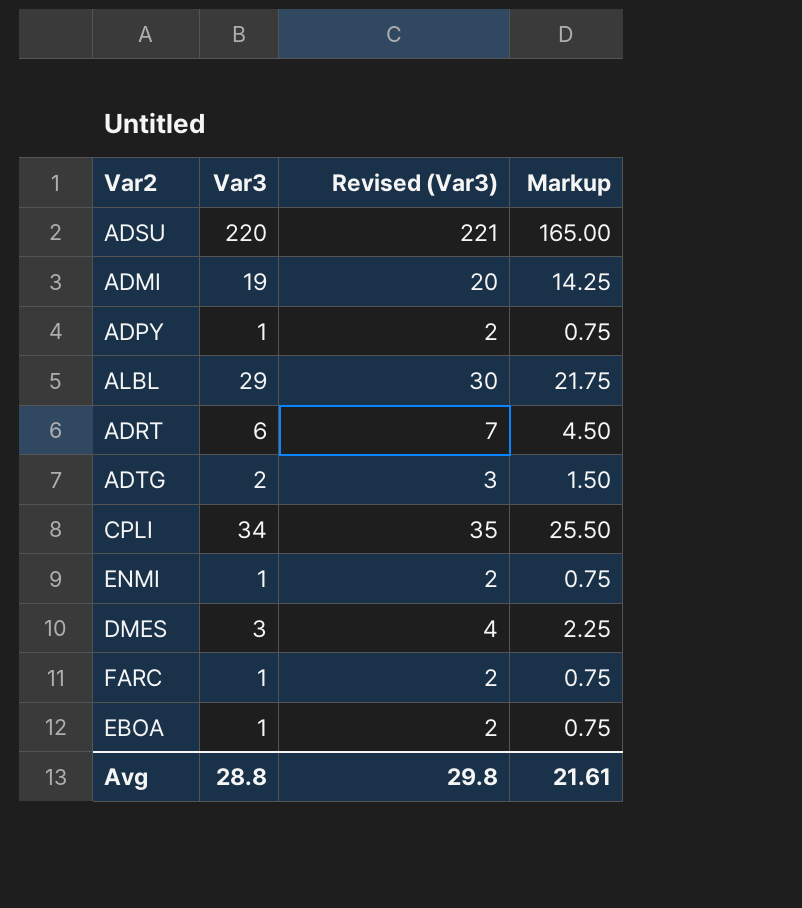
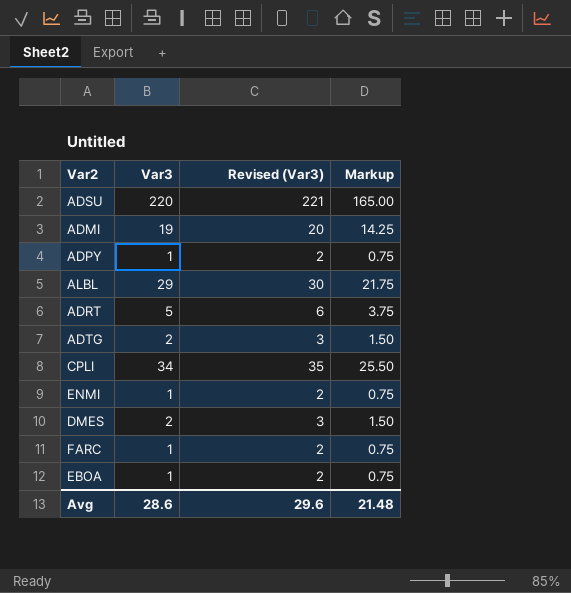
ADRT | Var3: 6 -> 5
ADRT | Revised (Var3): 7 -> 6
ADRT | Markup: 4.50 -> 3.75
DMES | Var3: 3 -> 2
DMES | Revised (Var3): 4 -> 3
DMES | Markup: 2.25 -> 1.50
Avg | Var3: 28.8 -> 28.6
Avg | Revised (Var3): 29.8 -> 29.6
Avg | Markup: 21.61 -> 21.48

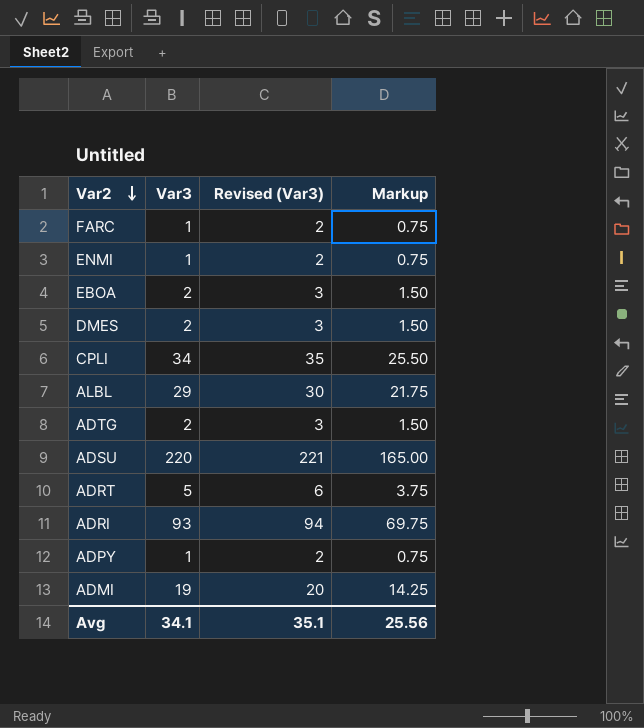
row order: none -> Var2 descending
EBOA | Var3: 1 -> 2
EBOA | Revised (Var3): 2 -> 3
EBOA | Markup: 0.75 -> 1.50
row ADRI: none -> 93 | 94 | 69.75
Avg | Var3: 28.6 -> 34.1
Avg | Revised (Var3): 29.6 -> 35.1
Avg | Markup: 21.48 -> 25.56

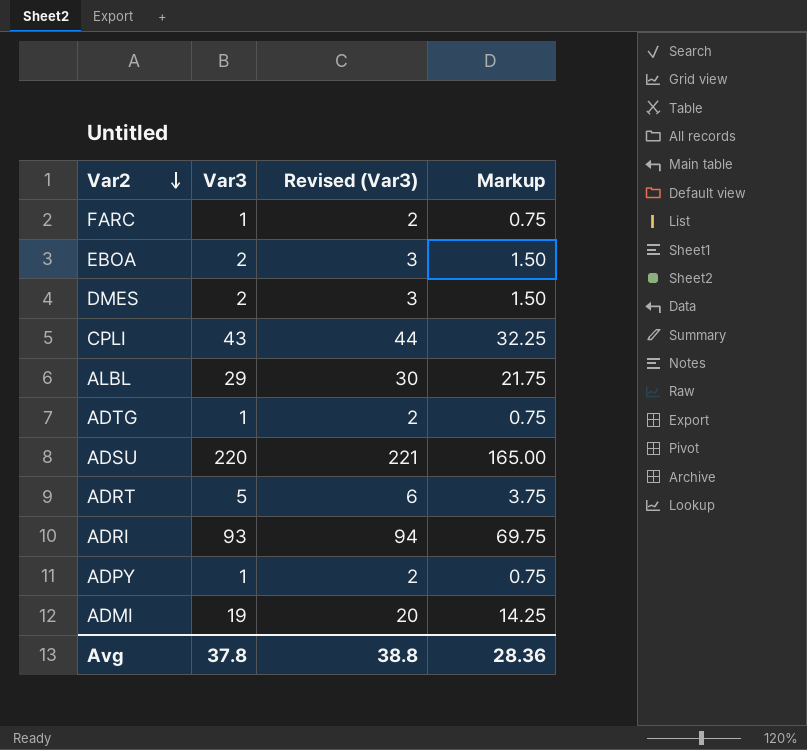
row ENMI: 1 | 2 | 0.75 -> none
CPLI | Var3: 34 -> 43
CPLI | Revised (Var3): 35 -> 44
CPLI | Markup: 25.50 -> 32.25
ADTG | Var3: 2 -> 1
ADTG | Revised (Var3): 3 -> 2
ADTG | Markup: 1.50 -> 0.75
Avg | Var3: 34.1 -> 37.8
Avg | Revised (Var3): 35.1 -> 38.8
Avg | Markup: 25.56 -> 28.36

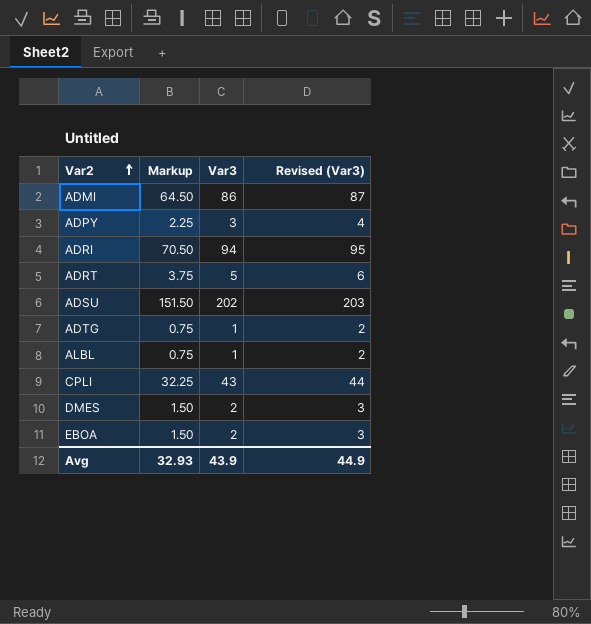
row order: Var2 descending -> Var2 ascending
column Markup | position: 4 -> 2
row FARC: 1 | 2 | 0.75 -> none
ADMI | Markup: 14.25 -> 64.50
ADMI | Var3: 19 -> 86
ADMI | Revised (Var3): 20 -> 87
ADPY | Markup: 0.75 -> 2.25
ADPY | Var3: 1 -> 3
ADPY | Revised (Var3): 2 -> 4
ADRI | Markup: 69.75 -> 70.50
ADRI | Var3: 93 -> 94
ADRI | Revised (Var3): 94 -> 95
ADSU | Markup: 165.00 -> 151.50
ADSU | Var3: 220 -> 202
ADSU | Revised (Var3): 221 -> 203
ALBL | Markup: 21.75 -> 0.75
ALBL | Var3: 29 -> 1
ALBL | Revised (Var3): 30 -> 2
Avg | Markup: 28.36 -> 32.93
Avg | Var3: 37.8 -> 43.9
Avg | Revised (Var3): 38.8 -> 44.9

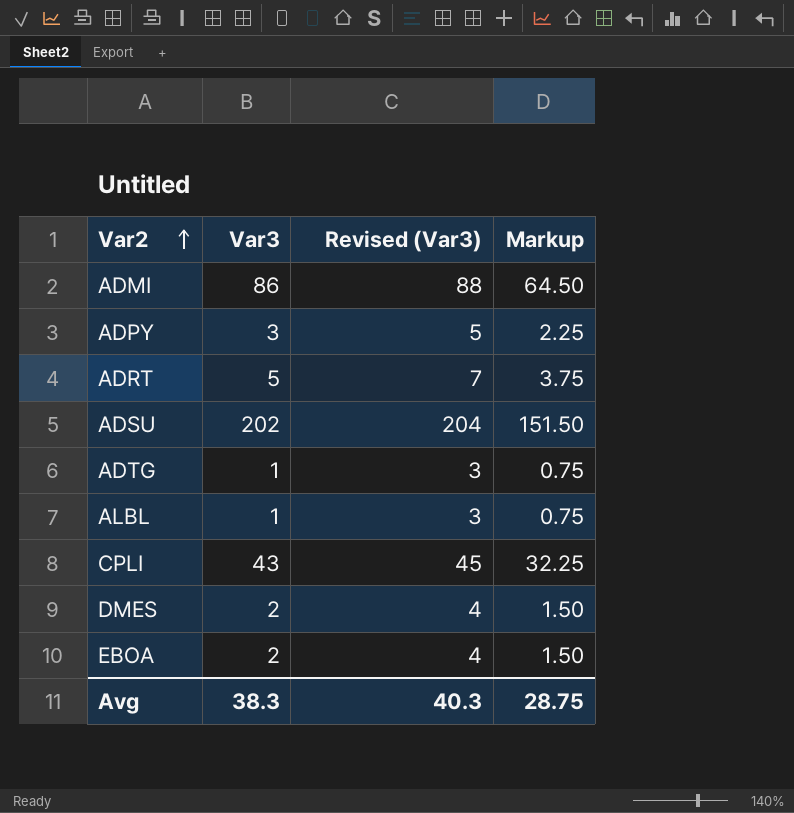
column Revised (Var3) | formula: [Var3] + 1 -> [Var3] + 2
column Markup | position: 2 -> 4
row ADRI: 70.50 | 94 | 95 -> none
Avg | Var3: 43.9 -> 38.3
Avg | Revised (Var3): 44.9 -> 40.3
Avg | Markup: 32.93 -> 28.75

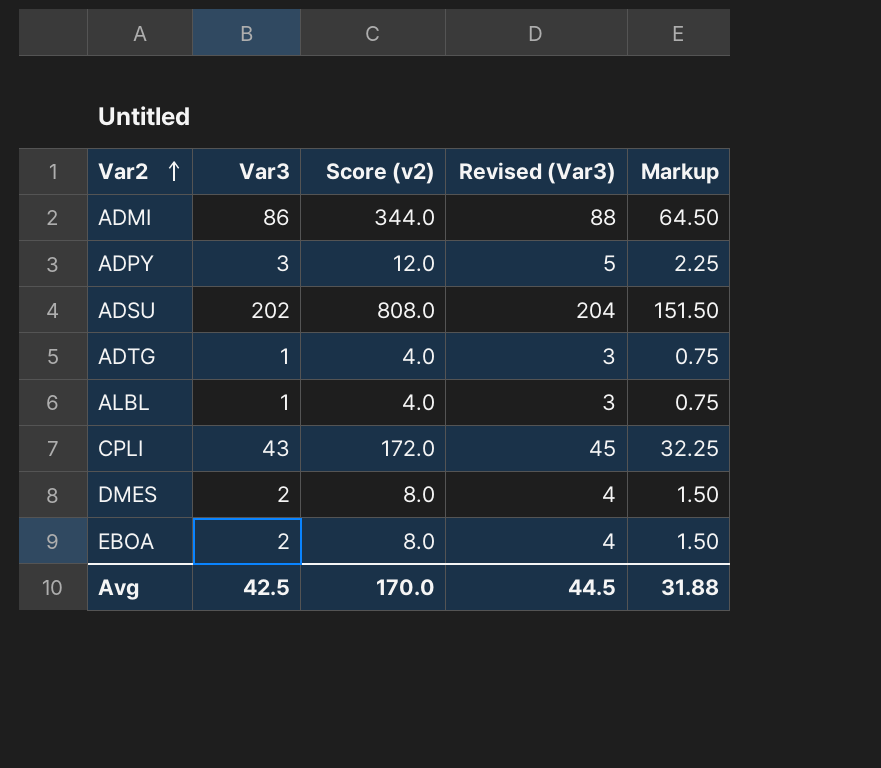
column Score (v2) | formula: none -> [Var3] * 4
row ADRT: 5 | 7 | 3.75 -> none
Avg | Var3: 38.3 -> 42.5
Avg | Revised (Var3): 40.3 -> 44.5
Avg | Markup: 28.75 -> 31.88

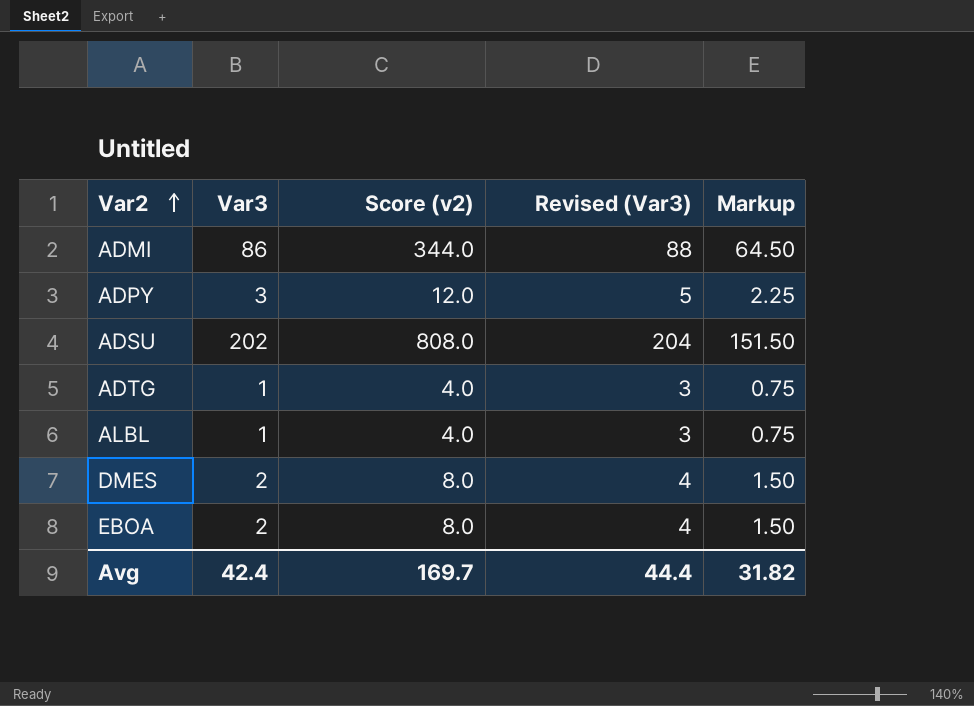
row CPLI: 43 | 172.0 | 45 | 32.25 -> none
Avg | Var3: 42.5 -> 42.4
Avg | Score (v2): 170.0 -> 169.7
Avg | Revised (Var3): 44.5 -> 44.4
Avg | Markup: 31.88 -> 31.82

